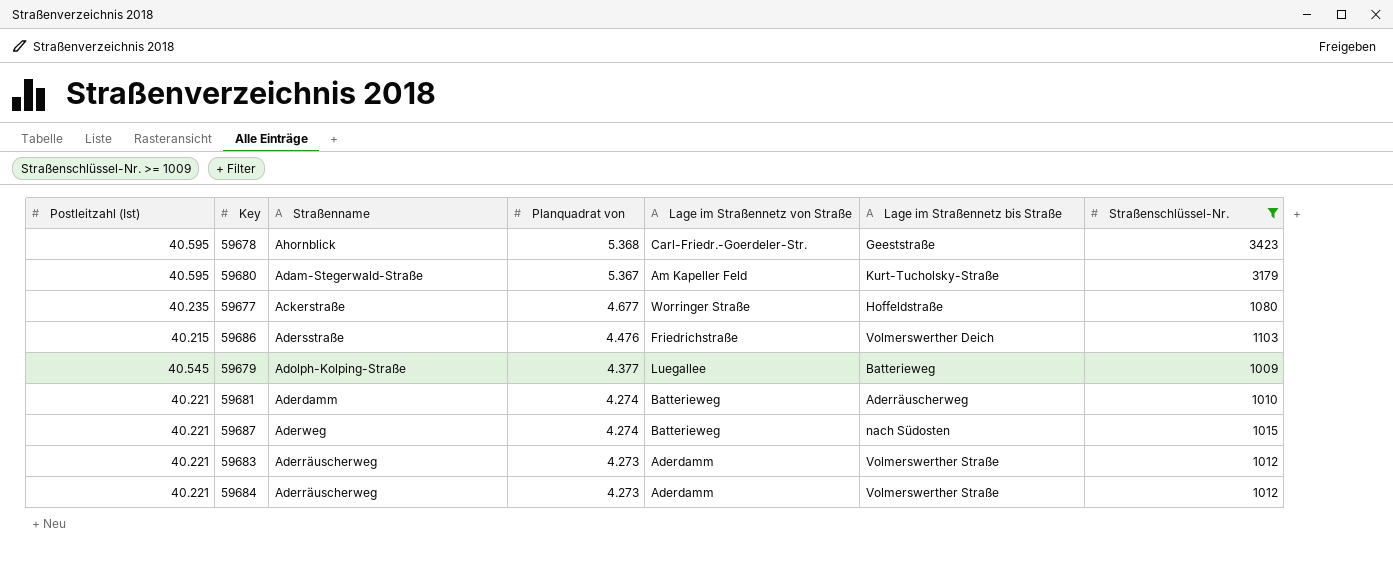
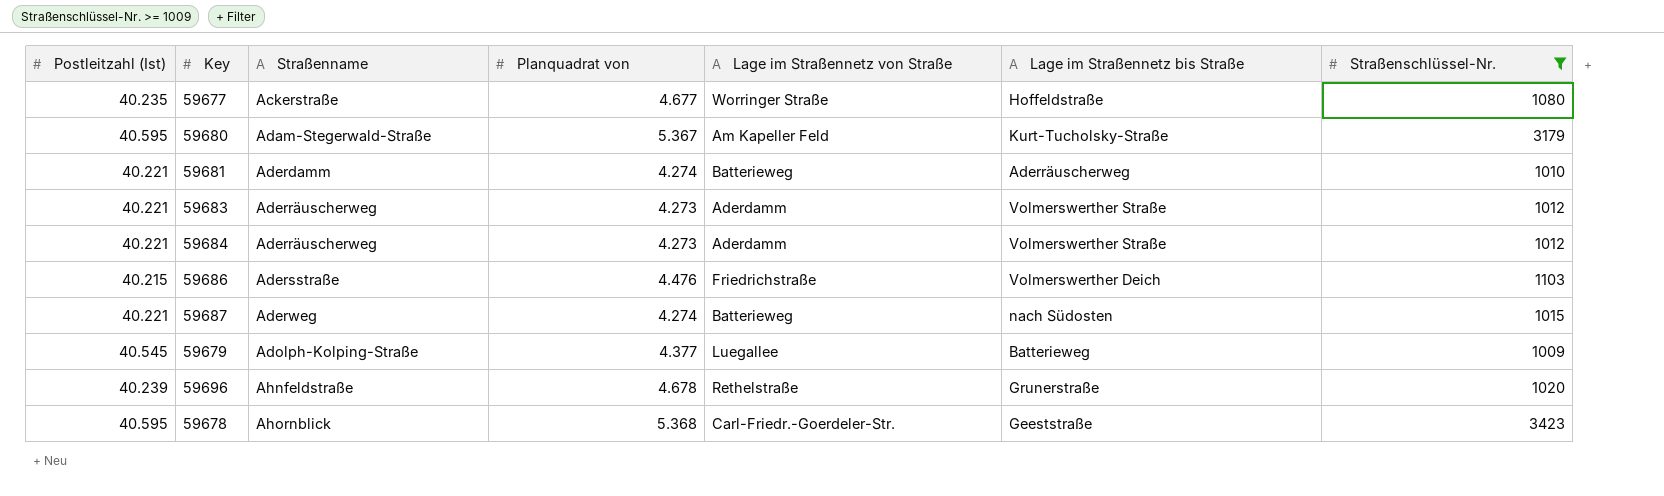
row order: Planquadrat von descending -> Straßenname ascending
row 59696: none -> 40.239 | Ahnfeldstraße | 4.678 | Rethelstraße | Grunerstraße | 1020

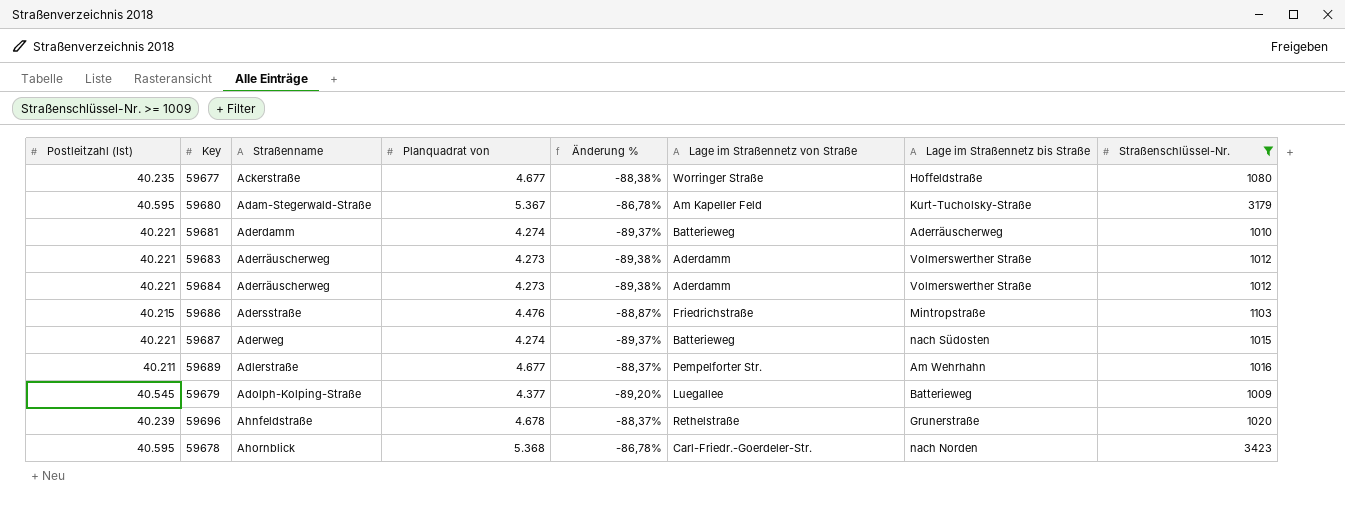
column Änderung % | formula: none -> ([Planquadrat von] - [Postleitzahl (Ist)]) / [Postleitzahl (Ist)]
59686 | Lage im Straßennetz bis Straße: Volmerswerther Deich -> Mintropstraße
row 59689: none -> 40.211 | Adlerstraße | 4.677 | -88,37% | Pempelforter Str. | Am Wehrhahn | 1016
59678 | Lage im Straßennetz bis Straße: Geeststraße -> nach Norden

